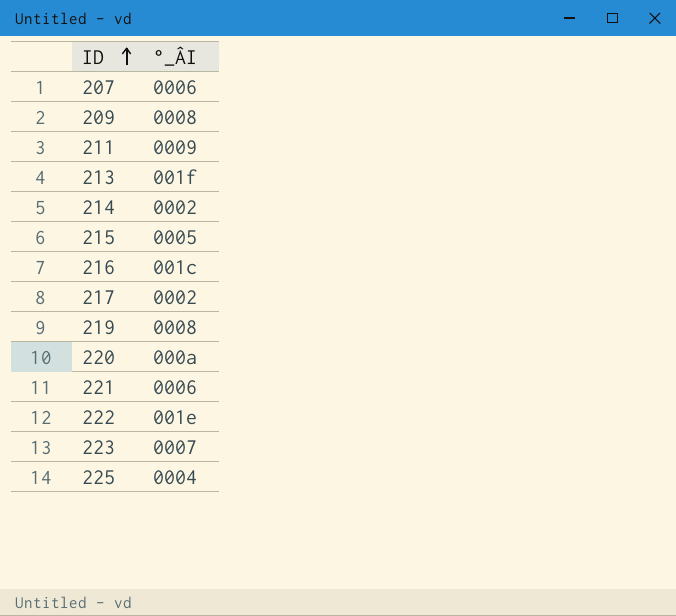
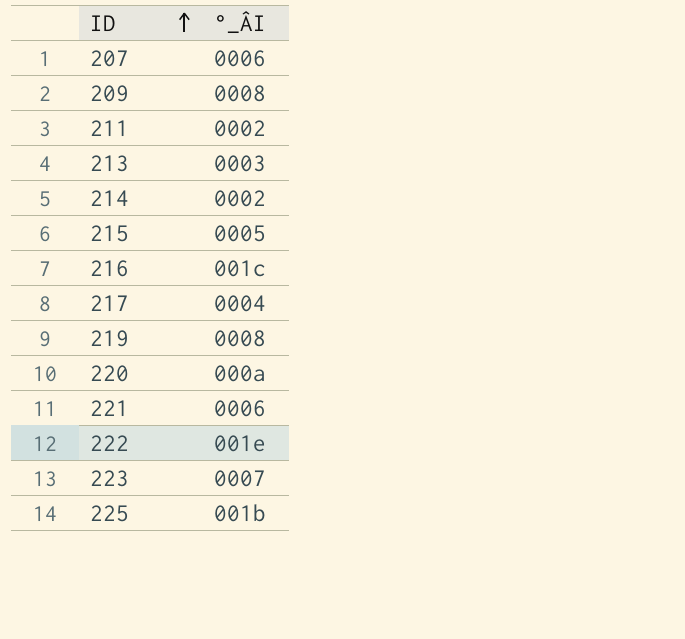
211 | °_ÂI: 0009 -> 0002
213 | °_ÂI: 001f -> 0003
217 | °_ÂI: 0002 -> 0004
225 | °_ÂI: 0004 -> 001b

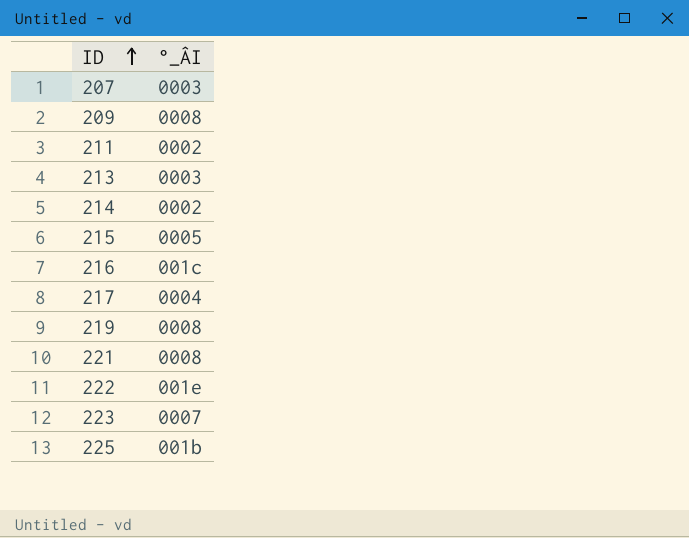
row 220: 000a -> none
207 | °_ÂI: 0006 -> 0003
221 | °_ÂI: 0006 -> 0008

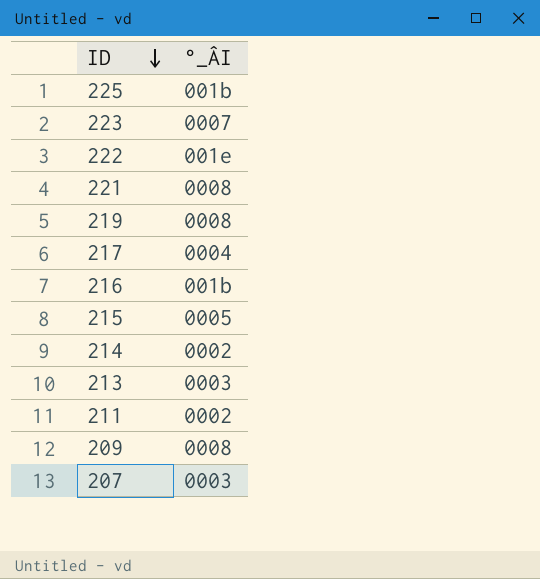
row order: ID ascending -> ID descending
216 | °_ÂI: 001c -> 001b

